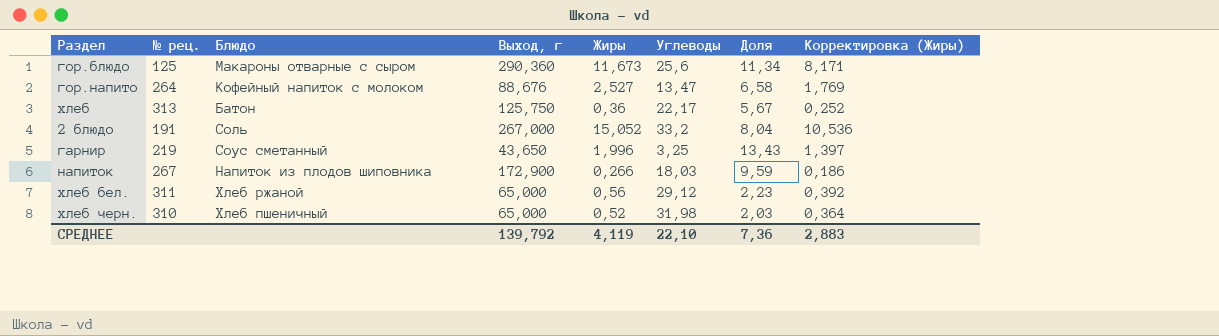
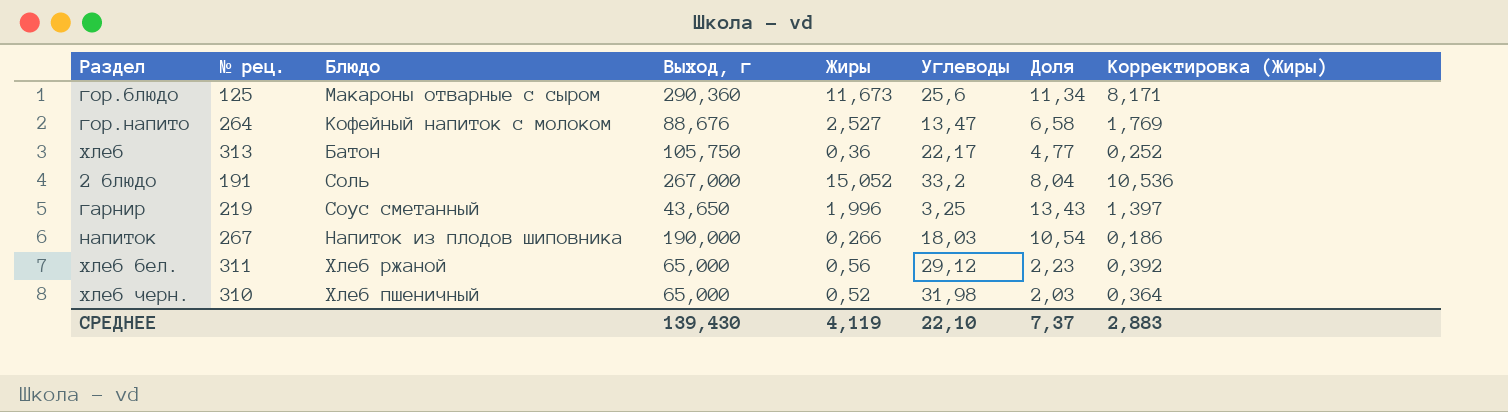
хлеб | Выход, г: 125,750 -> 105,750
хлеб | Доля: 5,67 -> 4,77
напиток | Выход, г: 172,900 -> 190,000
напиток | Доля: 9,59 -> 10,54
СРЕДНЕЕ | Выход, г: 139,792 -> 139,430
СРЕДНЕЕ | Доля: 7,36 -> 7,37

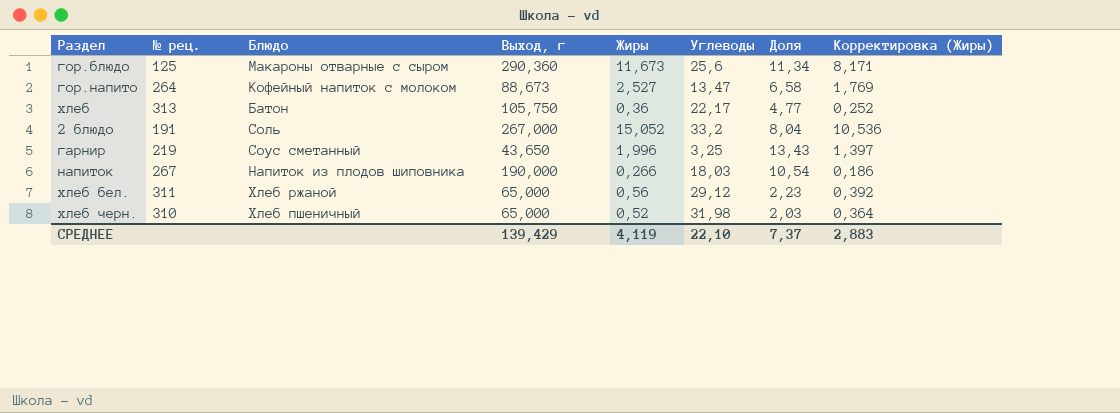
гор.напито | Выход, г: 88,676 -> 88,673
СРЕДНЕЕ | Выход, г: 139,430 -> 139,429

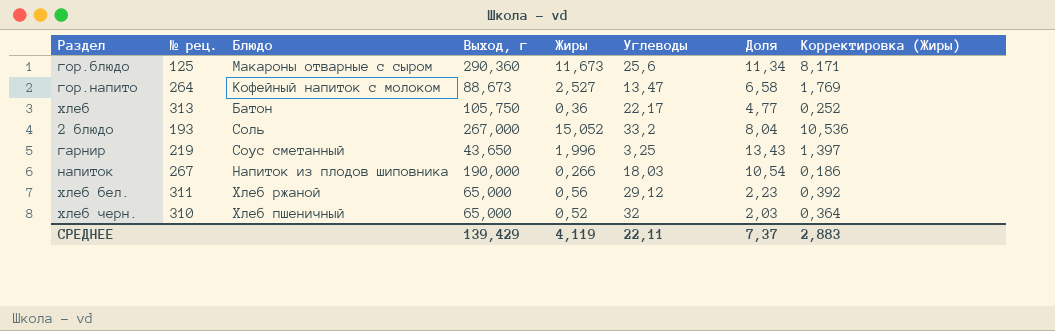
2 блюдо | № рец.: 191 -> 193
хлеб черн. | Углеводы: 31,98 -> 32
СРЕДНЕЕ | Углеводы: 22,10 -> 22,11

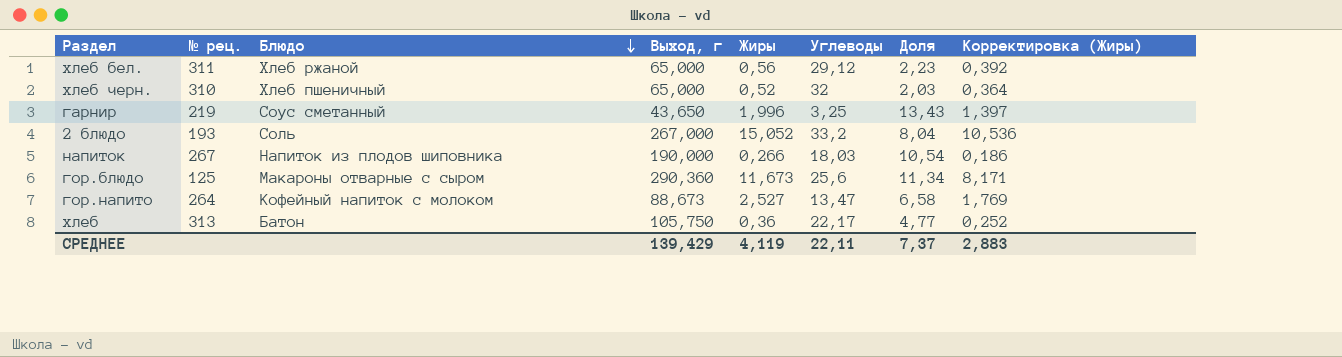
row order: none -> Блюдо descending

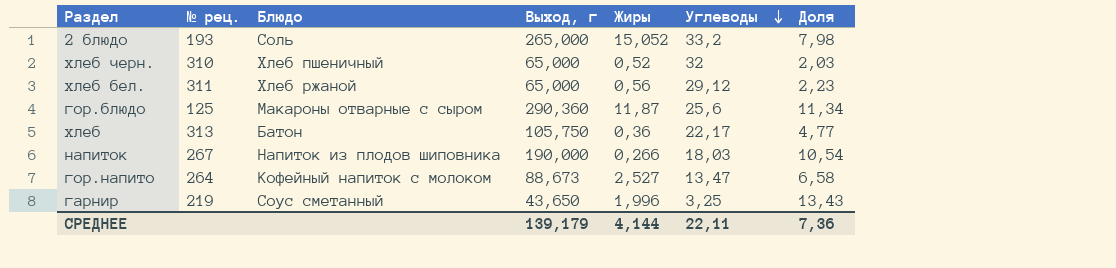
row order: Блюдо descending -> Углеводы descending
column Корректировка (Жиры) | formula: [Жиры] * 0,7 -> none
2 блюдо | Выход, г: 267,000 -> 265,000
2 блюдо | Доля: 8,04 -> 7,98
гор.блюдо | Жиры: 11,673 -> 11,87
СРЕДНЕЕ | Выход, г: 139,429 -> 139,179
СРЕДНЕЕ | Жиры: 4,119 -> 4,144
СРЕДНЕЕ | Доля: 7,37 -> 7,36

